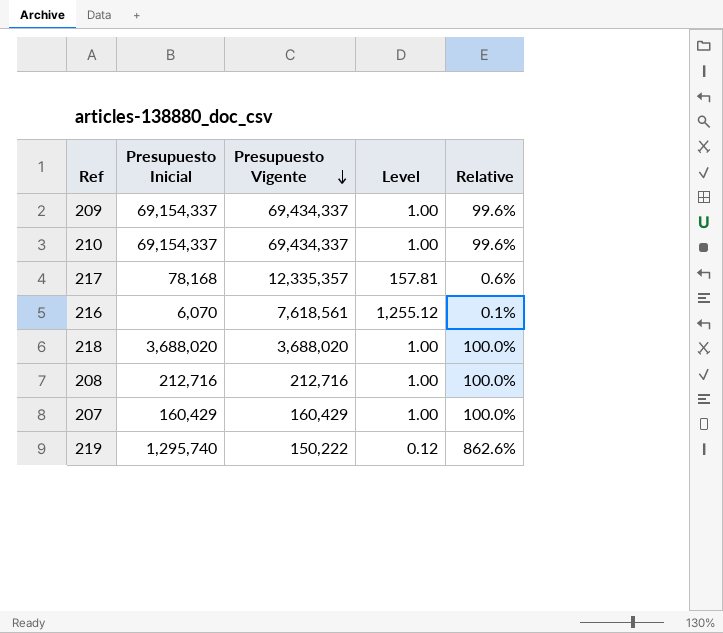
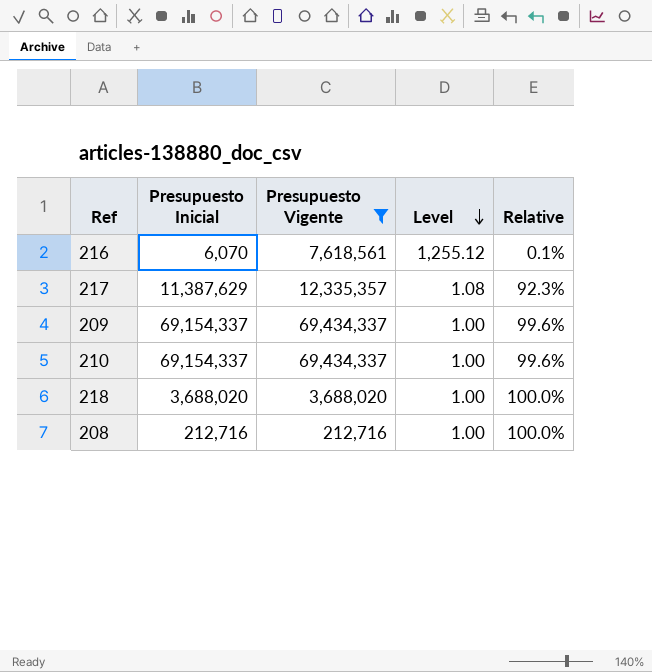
filter: none -> Presupuesto Vigente >= 212,716
row order: Presupuesto Vigente descending -> Level descending
217 | Presupuesto Inicial: 78,168 -> 11,387,629
217 | Level: 157.81 -> 1.08
217 | Relative: 0.6% -> 92.3%

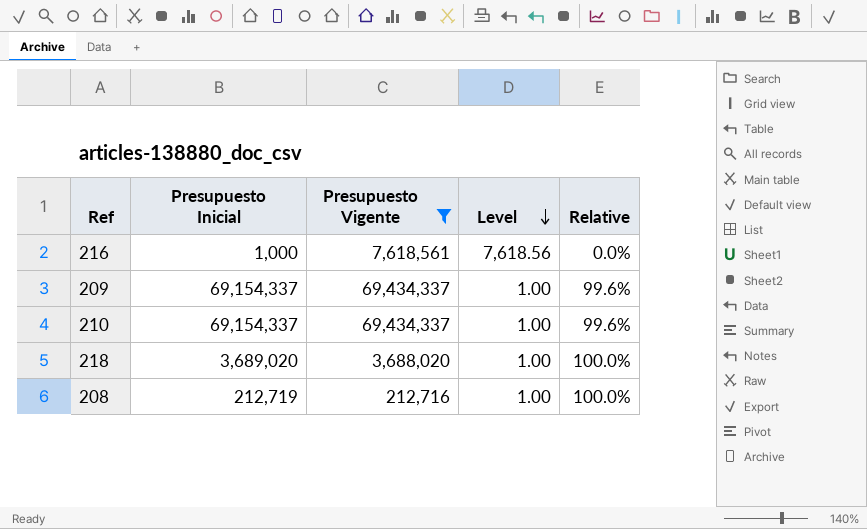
row 217: 11,387,629 | 12,335,357 | 1.08 | 92.3% -> none
216 | Presupuesto Inicial: 6,070 -> 1,000
216 | Level: 1,255.12 -> 7,618.56
216 | Relative: 0.1% -> 0.0%
218 | Presupuesto Inicial: 3,688,020 -> 3,689,020
208 | Presupuesto Inicial: 212,716 -> 212,719

